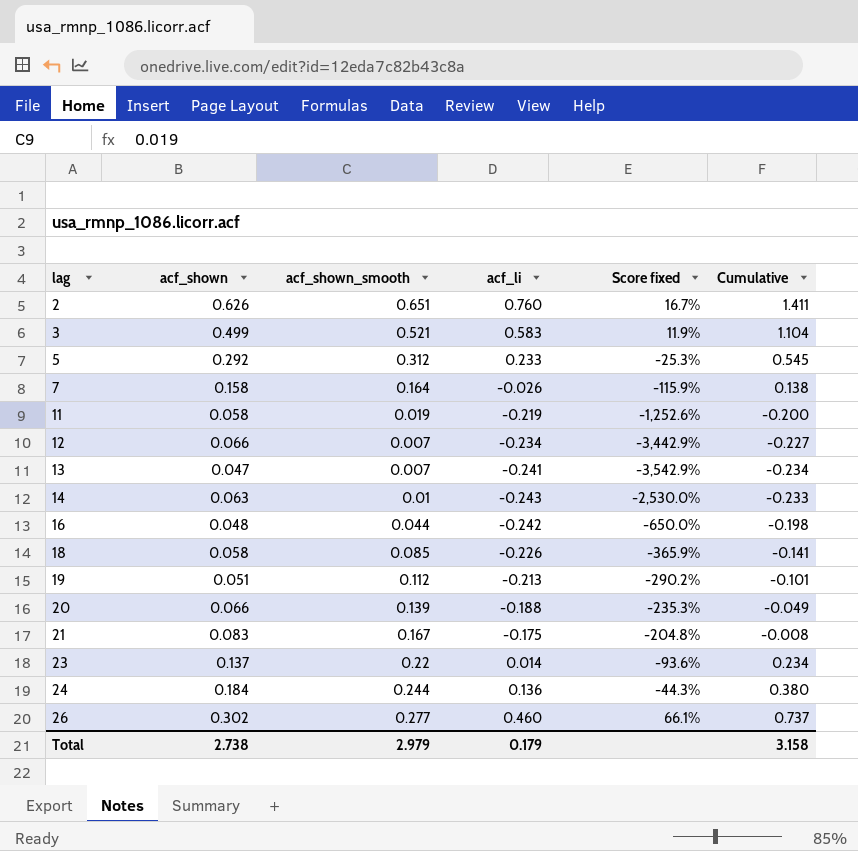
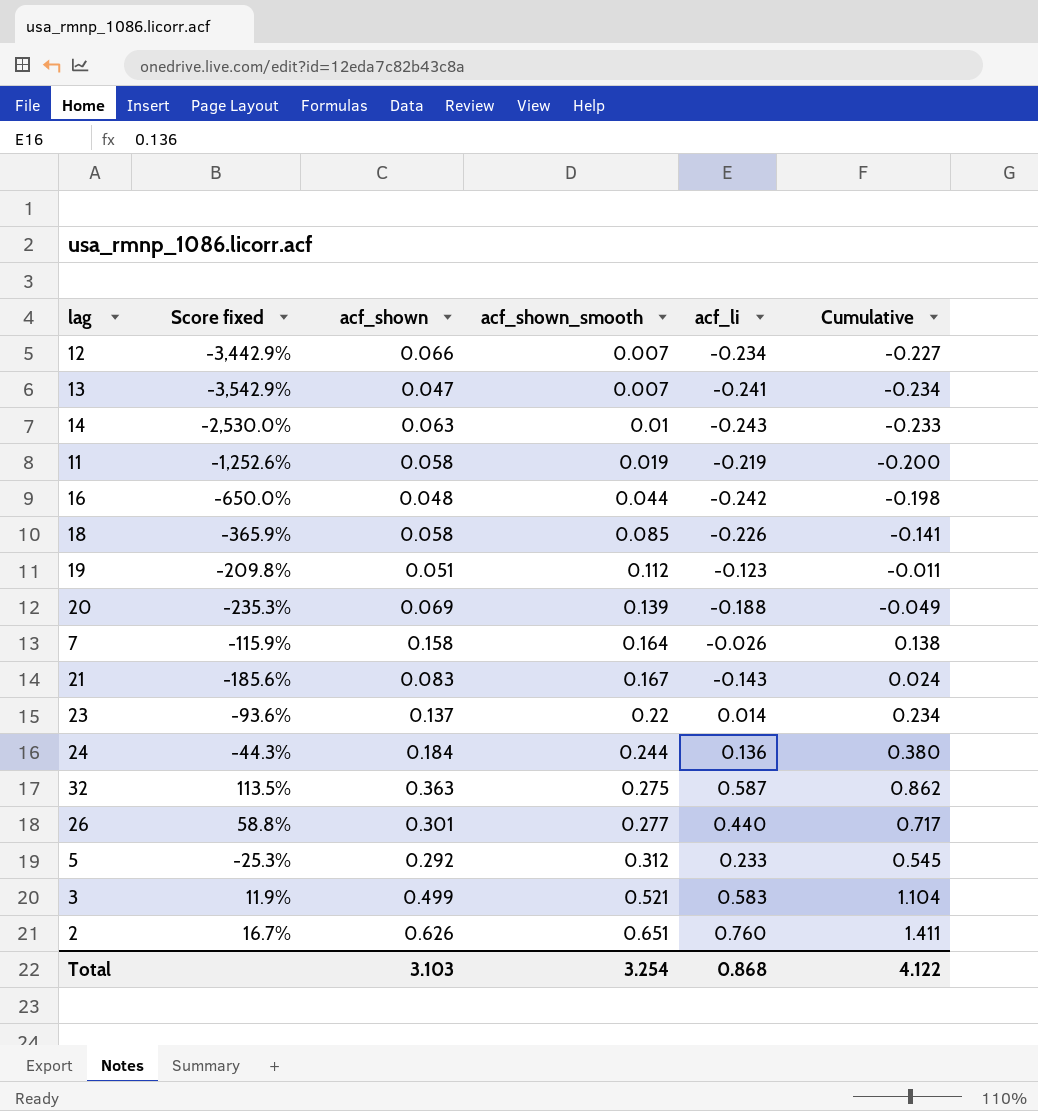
row order: lag ascending -> acf_shown_smooth ascending
column Score fixed | position: 5 -> 2
19 | Score fixed: -290.2% -> -209.8%
19 | acf_li: -0.213 -> -0.123
19 | Cumulative: -0.101 -> -0.011
20 | acf_shown: 0.066 -> 0.069
21 | Score fixed: -204.8% -> -185.6%
21 | acf_li: -0.175 -> -0.143
21 | Cumulative: -0.008 -> 0.024
row 32: none -> 113.5% | 0.363 | 0.275 | 0.587 | 0.862
26 | Score fixed: 66.1% -> 58.8%
26 | acf_shown: 0.302 -> 0.301
26 | acf_li: 0.460 -> 0.440
26 | Cumulative: 0.737 -> 0.717
Total | acf_shown: 2.738 -> 3.103
Total | acf_shown_smooth: 2.979 -> 3.254
Total | acf_li: 0.179 -> 0.868
Total | Cumulative: 3.158 -> 4.122

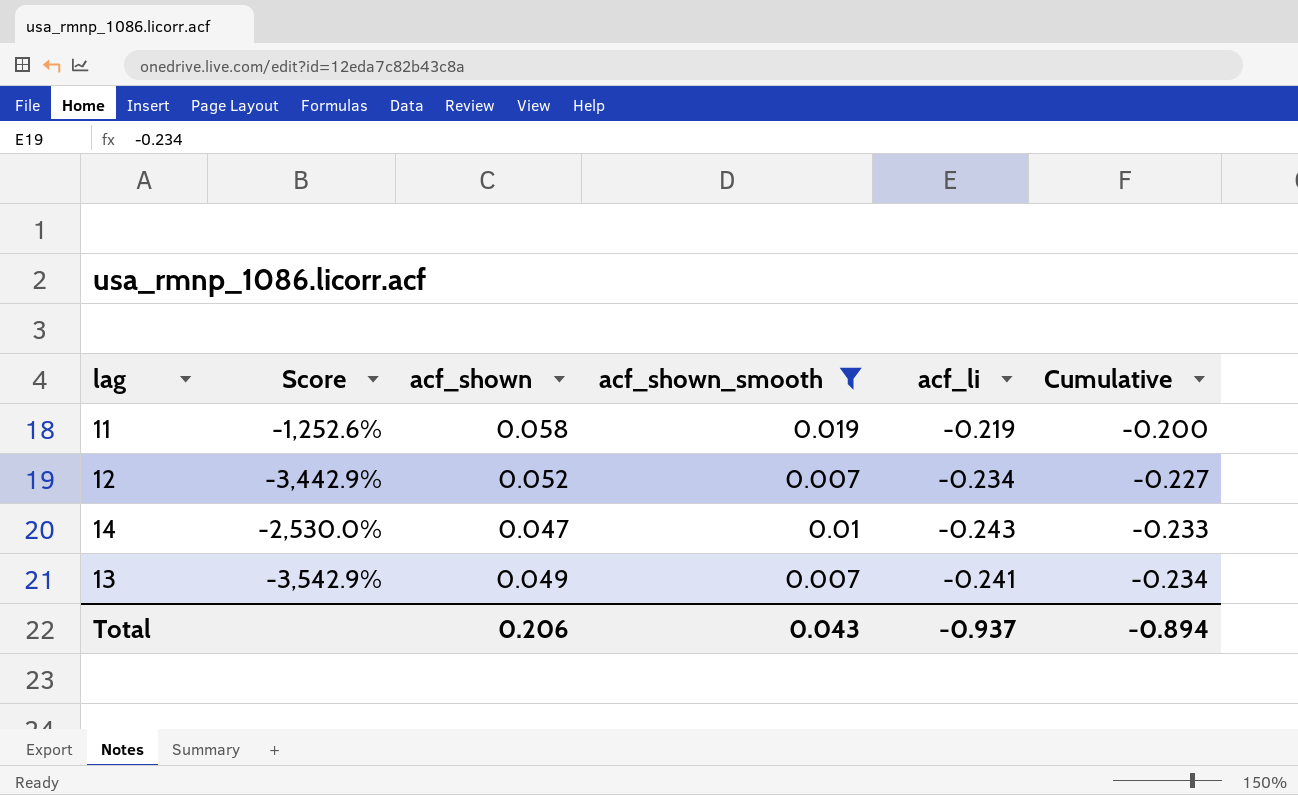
filter: none -> acf_shown_smooth <= 0.019
row order: acf_shown_smooth ascending -> Cumulative descending
column name: Score fixed -> Score
12 | acf_shown: 0.066 -> 0.052
14 | acf_shown: 0.063 -> 0.047
13 | acf_shown: 0.047 -> 0.049
Total | acf_shown: 3.103 -> 0.206
Total | acf_shown_smooth: 3.254 -> 0.043
Total | acf_li: 0.868 -> -0.937
Total | Cumulative: 4.122 -> -0.894

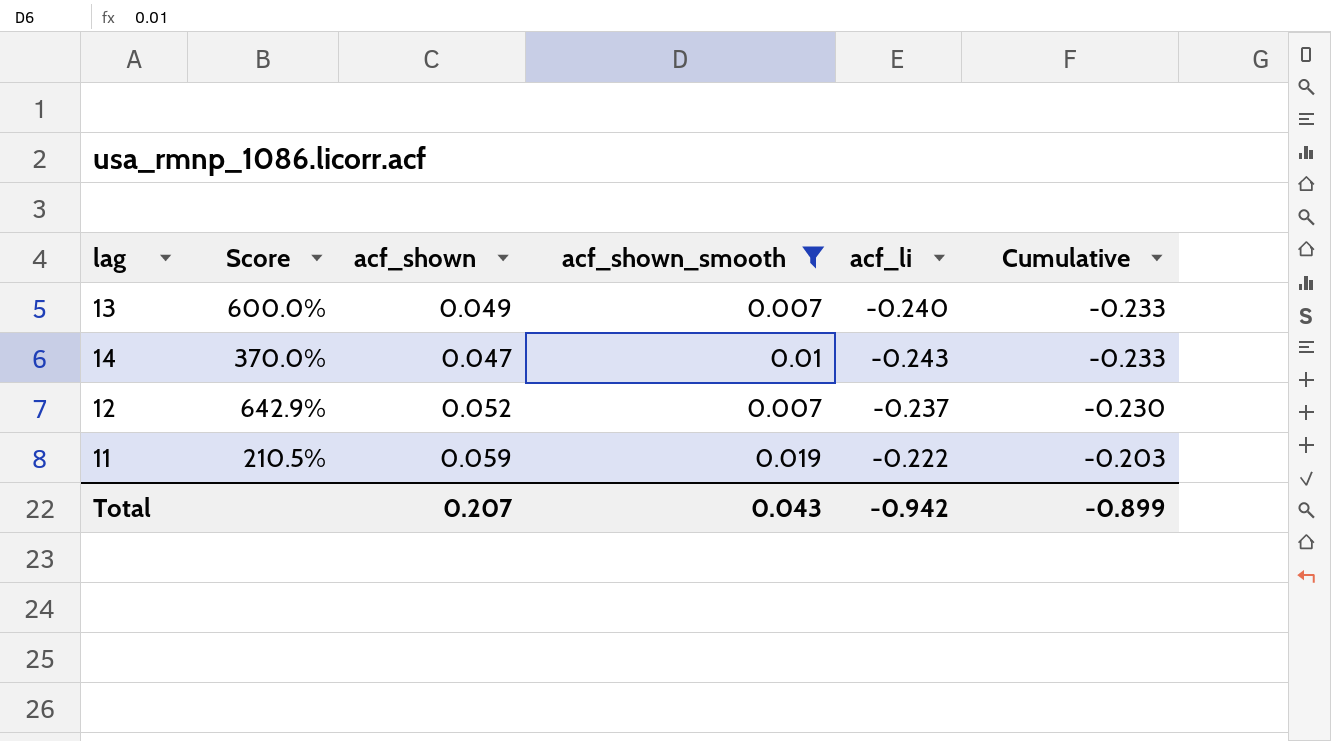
row order: Cumulative descending -> Cumulative ascending
column Score | formula: ([acf_li] - [acf_shown_smooth]) / [acf_shown_smooth] -> ([acf_shown] - [acf_shown_smooth]) / [acf_shown_smooth]
13 | acf_li: -0.241 -> -0.240
13 | Cumulative: -0.234 -> -0.233
12 | acf_li: -0.234 -> -0.237
12 | Cumulative: -0.227 -> -0.230
11 | acf_shown: 0.058 -> 0.059
11 | acf_li: -0.219 -> -0.222
11 | Cumulative: -0.200 -> -0.203
Total | acf_shown: 0.206 -> 0.207
Total | acf_li: -0.937 -> -0.942
Total | Cumulative: -0.894 -> -0.899

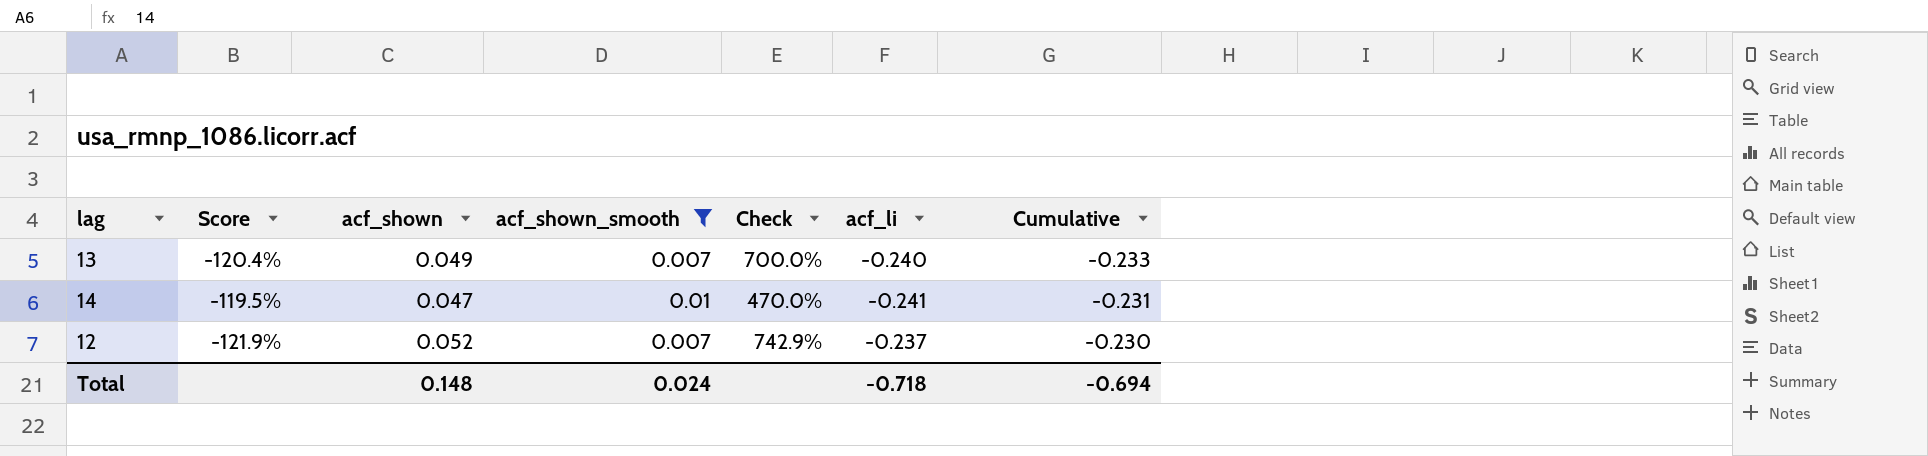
column Score | formula: ([acf_shown] - [acf_shown_smooth]) / [acf_shown_smooth] -> ([acf_shown] - [acf_li]) / [acf_li]
column Check | formula: none -> [acf_shown] / [acf_shown_smooth]
row 11: 210.5% | 0.059 | 0.019 | -0.222 | -0.203 -> none
14 | acf_li: -0.243 -> -0.241
14 | Cumulative: -0.233 -> -0.231
Total | acf_shown: 0.207 -> 0.148
Total | acf_shown_smooth: 0.043 -> 0.024
Total | acf_li: -0.942 -> -0.718
Total | Cumulative: -0.899 -> -0.694

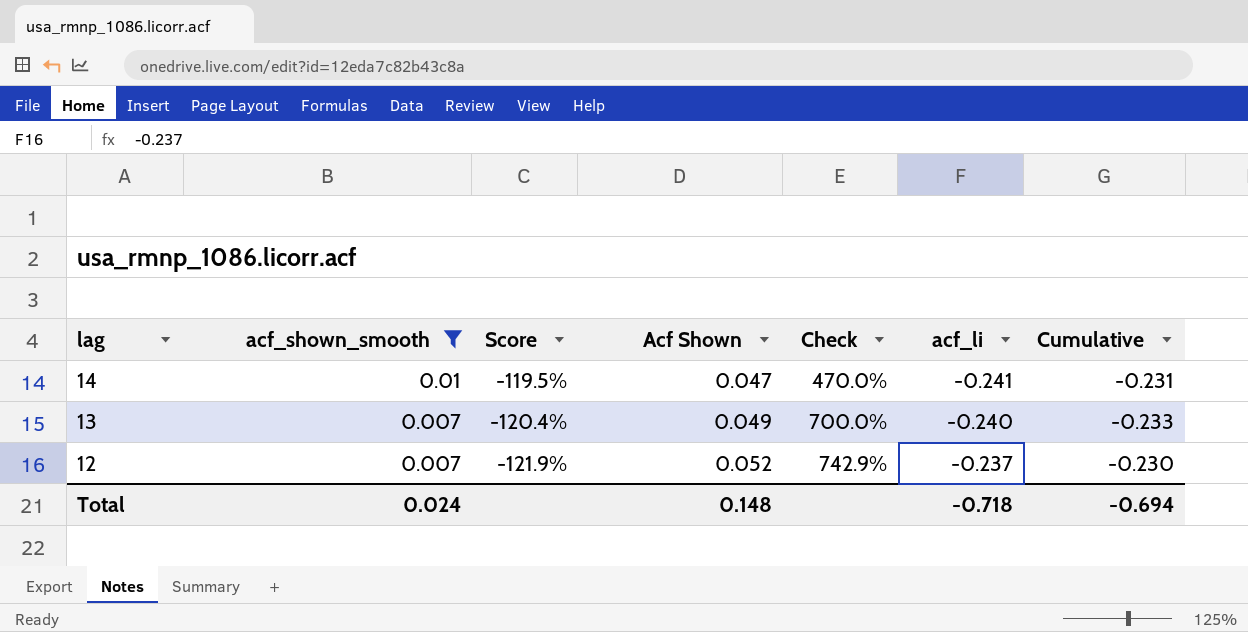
row order: Cumulative ascending -> lag descending
column acf_shown_smooth | position: 4 -> 2
column name: acf_shown -> Acf Shown

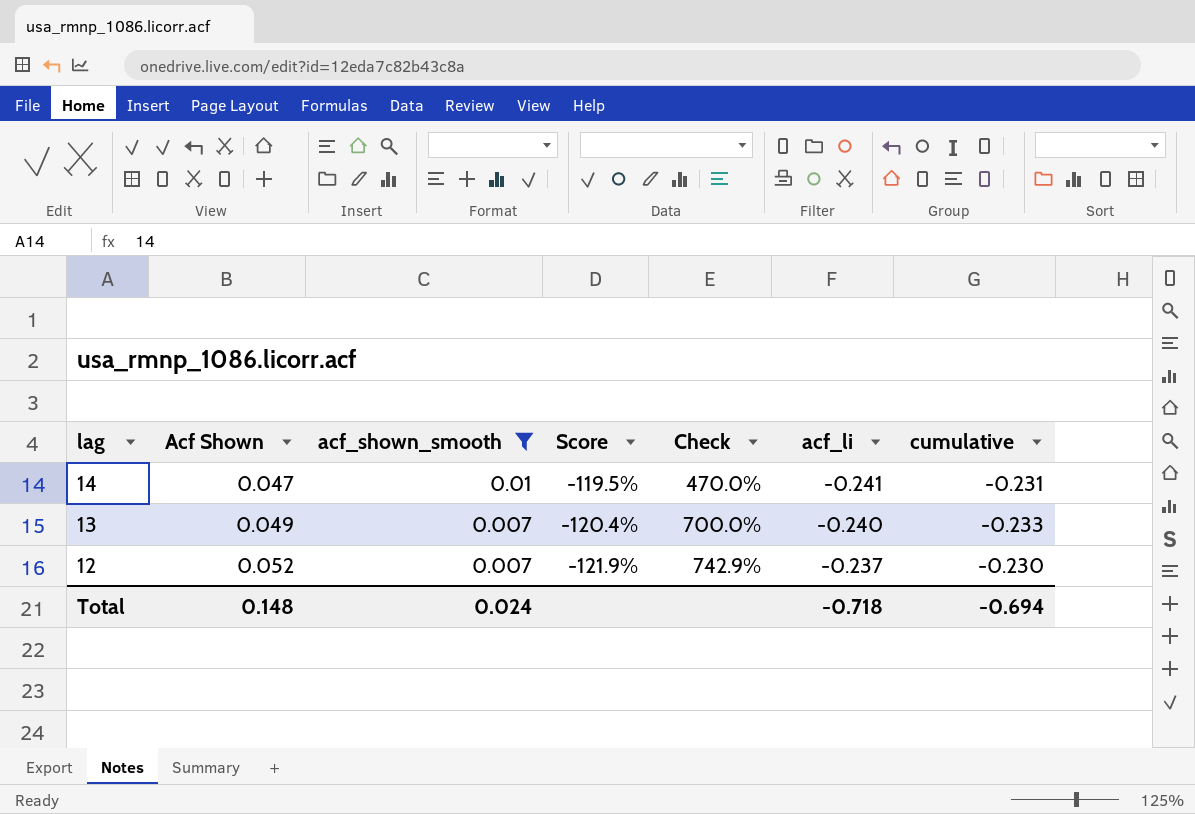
column Acf Shown | position: 4 -> 2
column name: Cumulative -> cumulative

